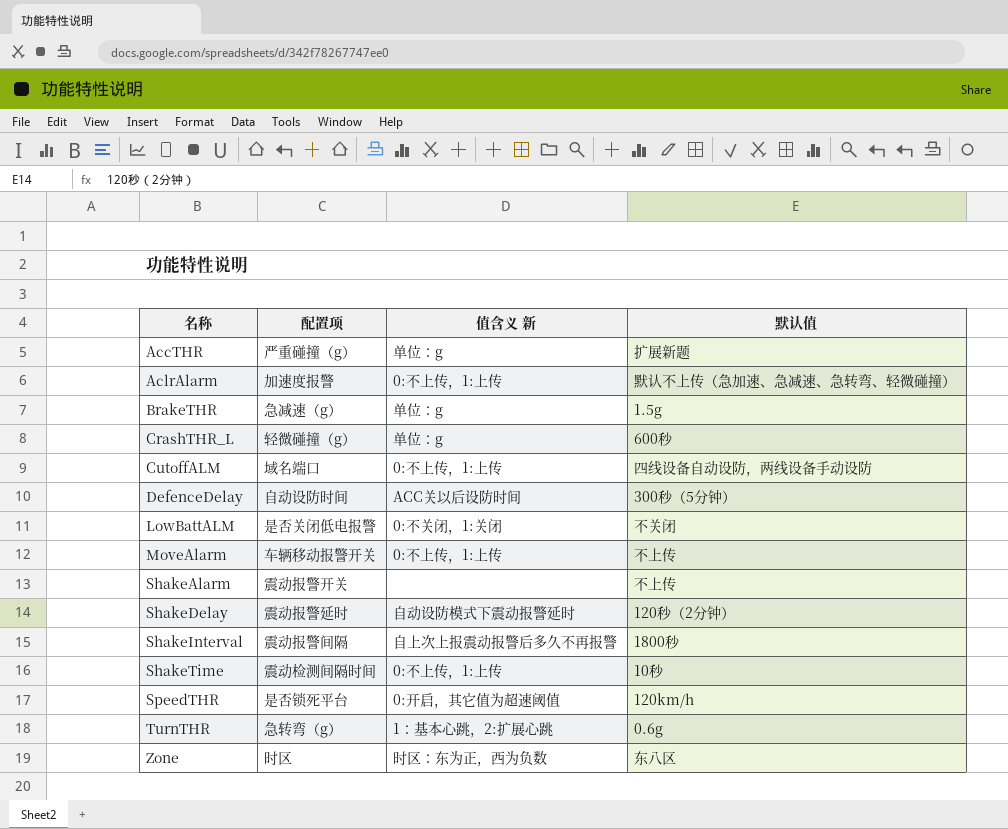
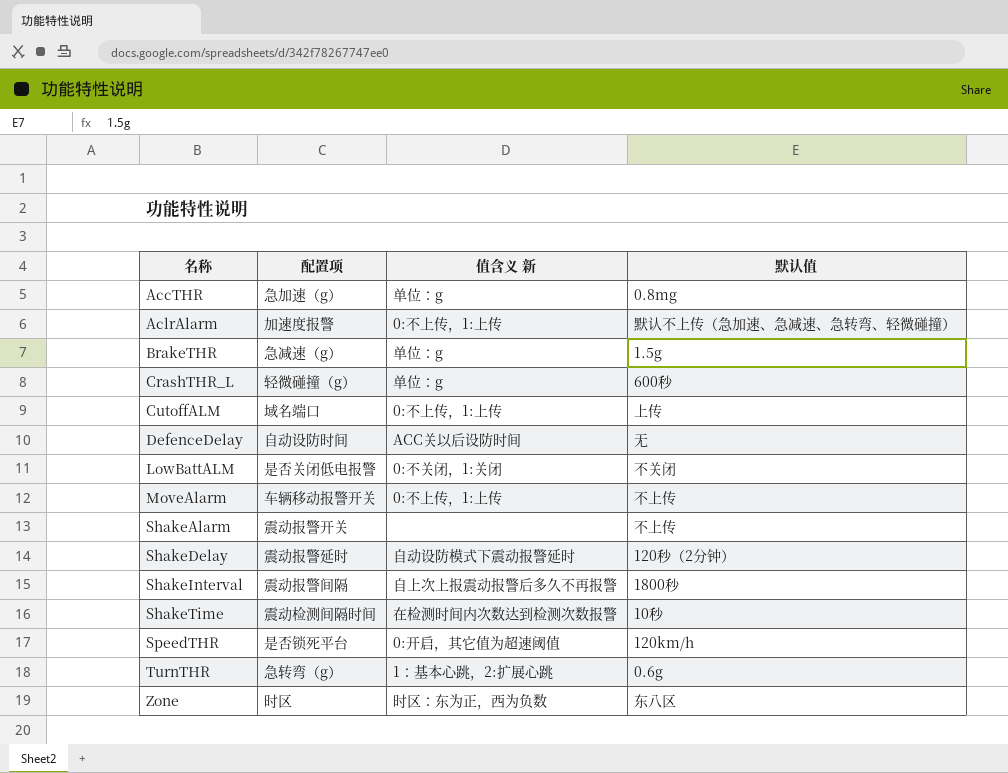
AccTHR | 配置项: 严重碰撞（g） -> 急加速（g）
AccTHR | 默认值: 扩展新题 -> 0.8mg
CutoffALM | 默认值: 四线设备自动设防，两线设备手动设防 -> 上传
DefenceDelay | 默认值: 300秒（5分钟） -> 无
ShakeTime | 值含义 新: 0:不上传，1:上传 -> 在检测时间内次数达到检测次数报警

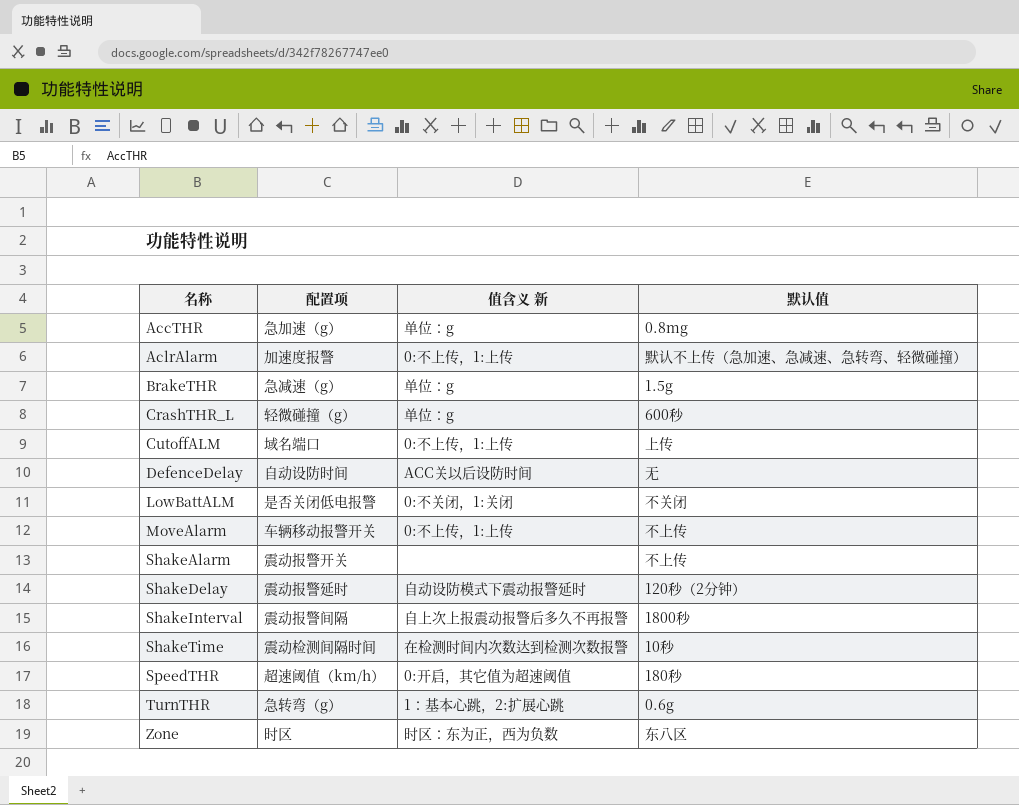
SpeedTHR | 配置项: 是否锁死平台 -> 超速阈值（km/h）
SpeedTHR | 默认值: 120km/h -> 180秒

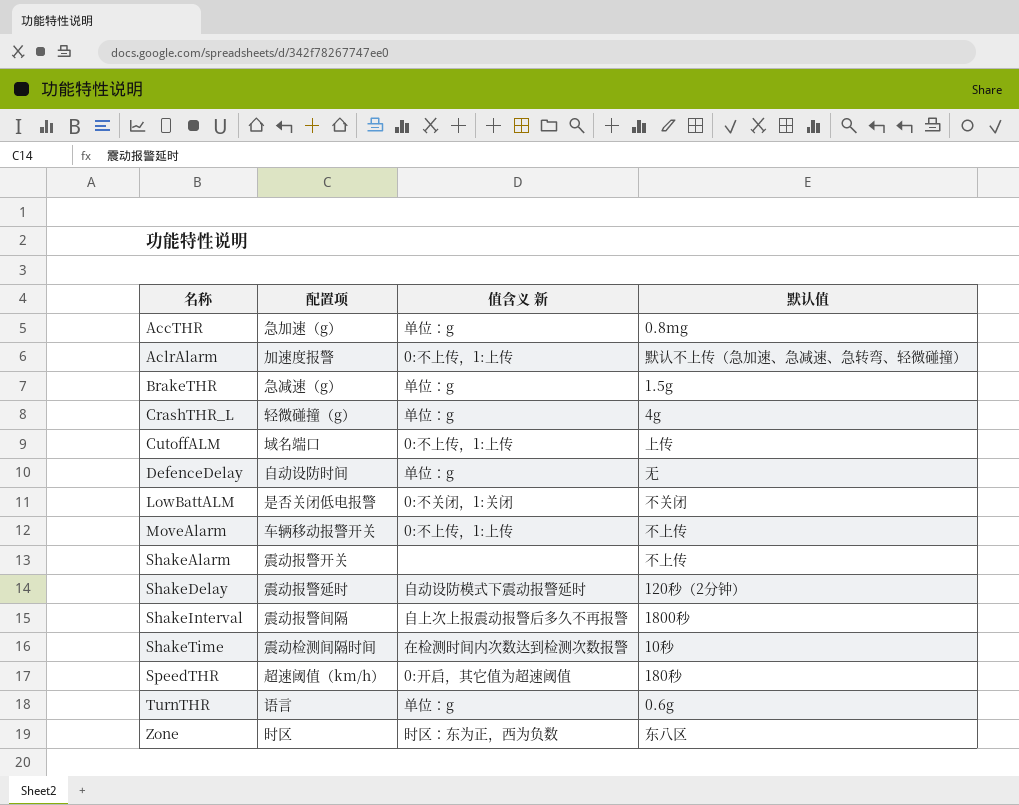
CrashTHR_L | 默认值: 600秒 -> 4g
DefenceDelay | 值含义 新: ACC关以后设防时间 -> 单位：g
TurnTHR | 配置项: 急转弯（g） -> 语言
TurnTHR | 值含义 新: 1：基本心跳，2:扩展心跳 -> 单位：g

